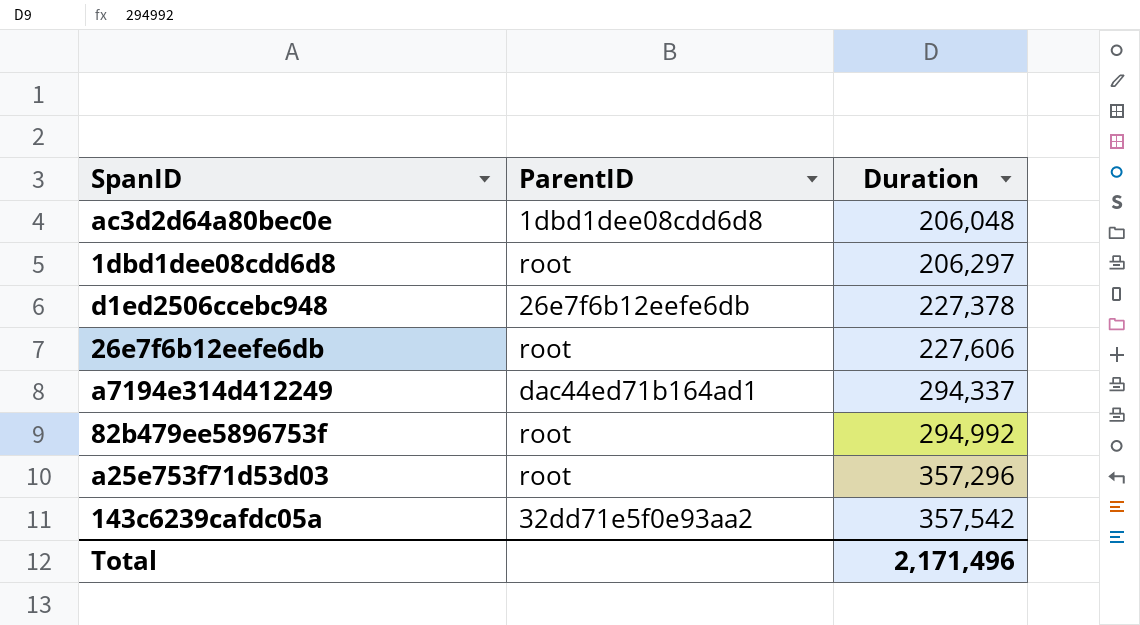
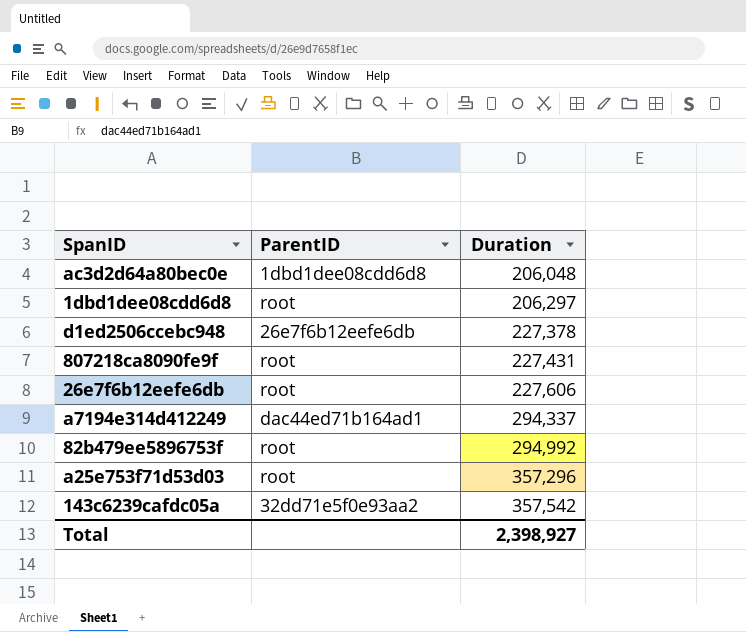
row 807218ca8090fe9f: none -> root | 227,431
Total | Duration: 2,171,496 -> 2,398,927

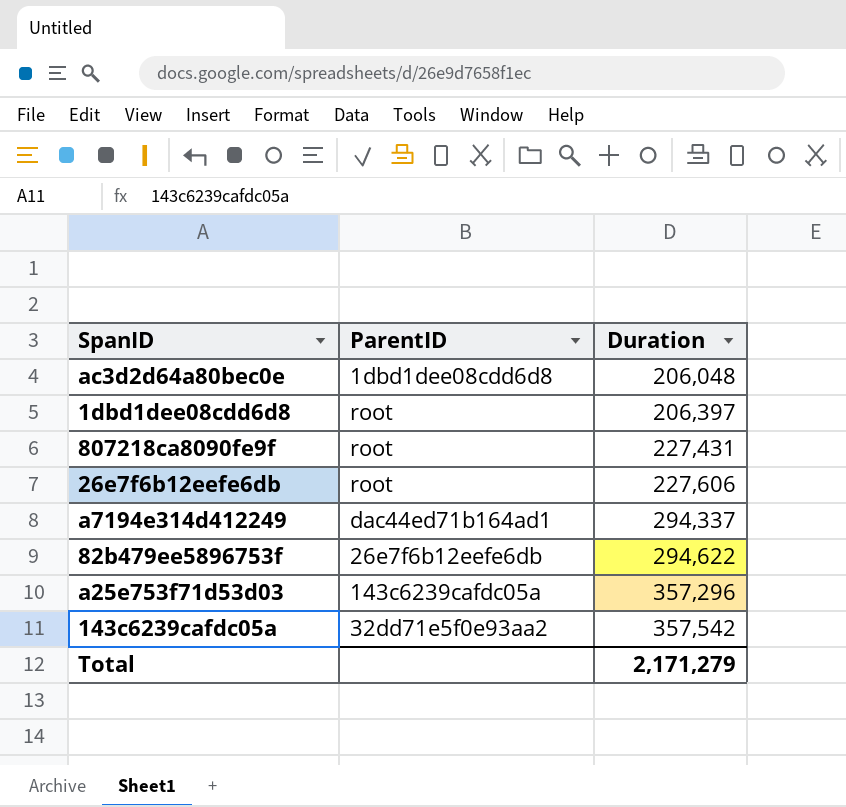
row d1ed2506ccebc948: 26e7f6b12eefe6db | 227,378 -> none
1dbd1dee08cdd6d8 | Duration: 206,297 -> 206,397
82b479ee5896753f | ParentID: root -> 26e7f6b12eefe6db
82b479ee5896753f | Duration: 294,992 -> 294,622
a25e753f71d53d03 | ParentID: root -> 143c6239cafdc05a
Total | Duration: 2,398,927 -> 2,171,279

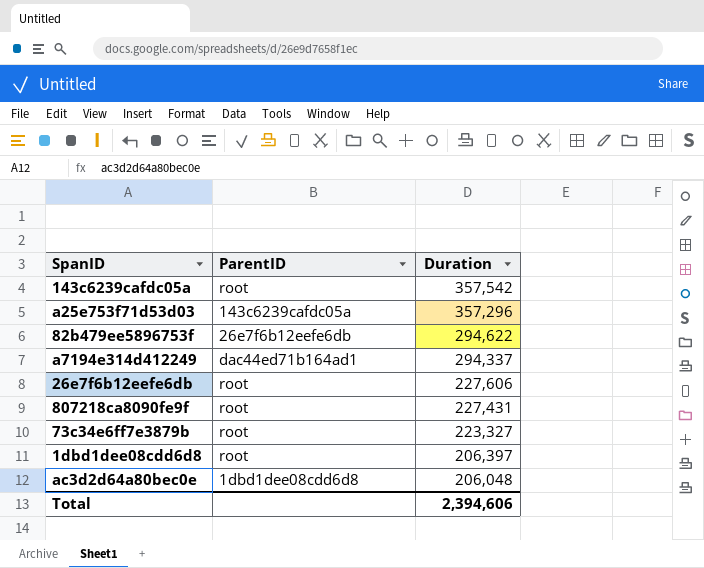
row order: Duration ascending -> Duration descending
143c6239cafdc05a | ParentID: 32dd71e5f0e93aa2 -> root
row 73c34e6ff7e3879b: none -> root | 223,327
Total | Duration: 2,171,279 -> 2,394,606

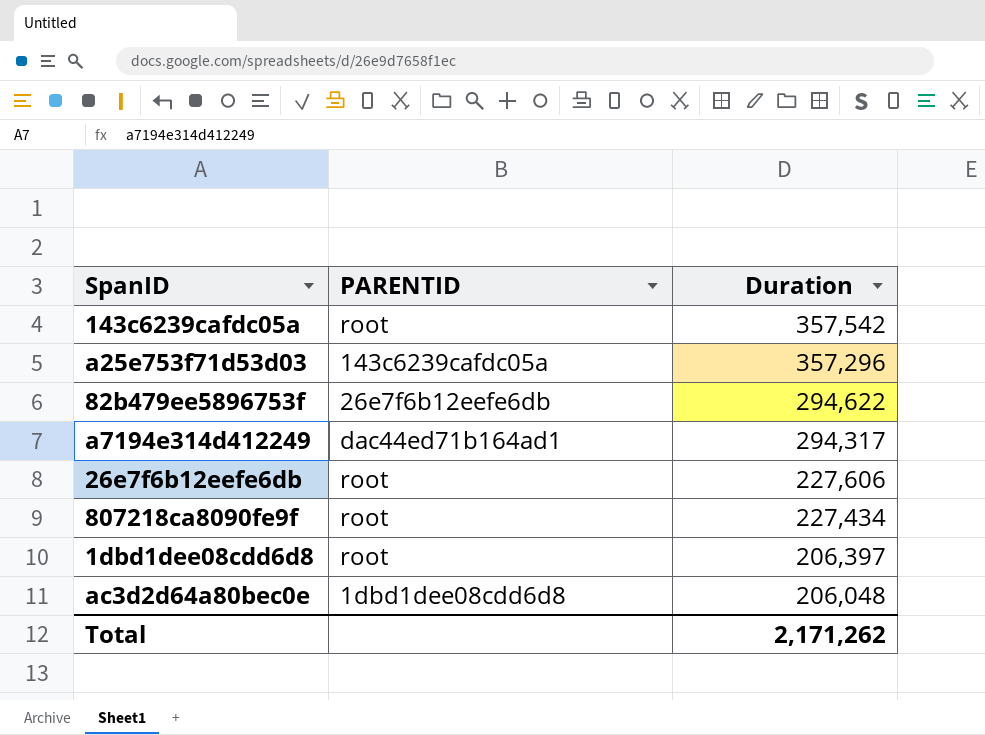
column name: ParentID -> PARENTID
row 73c34e6ff7e3879b: root | 223,327 -> none
a7194e314d412249 | Duration: 294,337 -> 294,317
807218ca8090fe9f | Duration: 227,431 -> 227,434
Total | Duration: 2,394,606 -> 2,171,262

